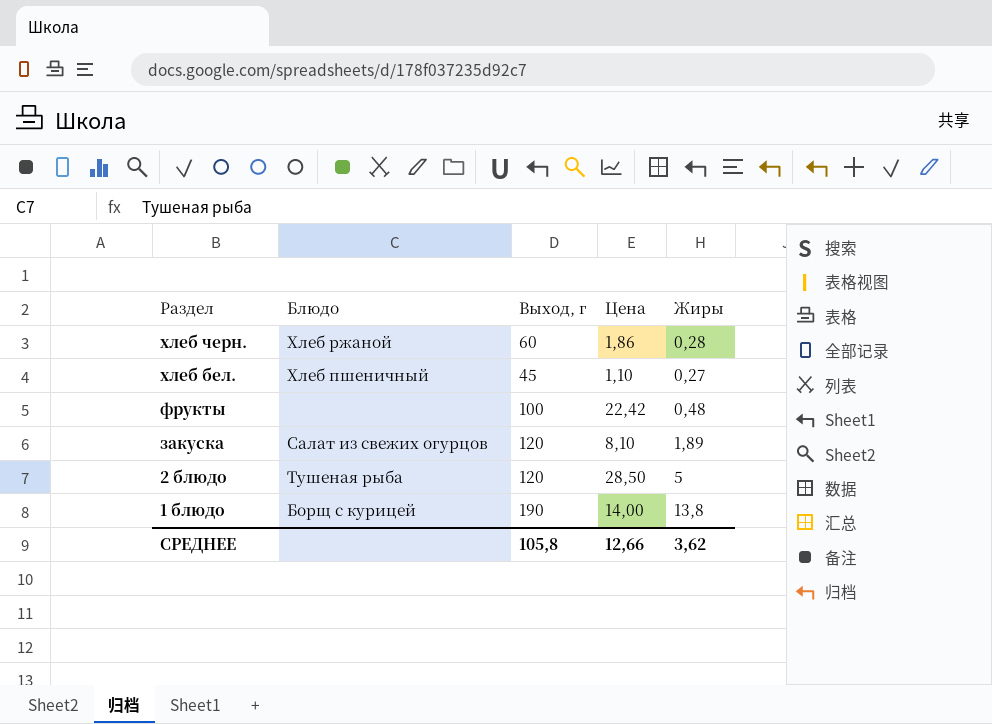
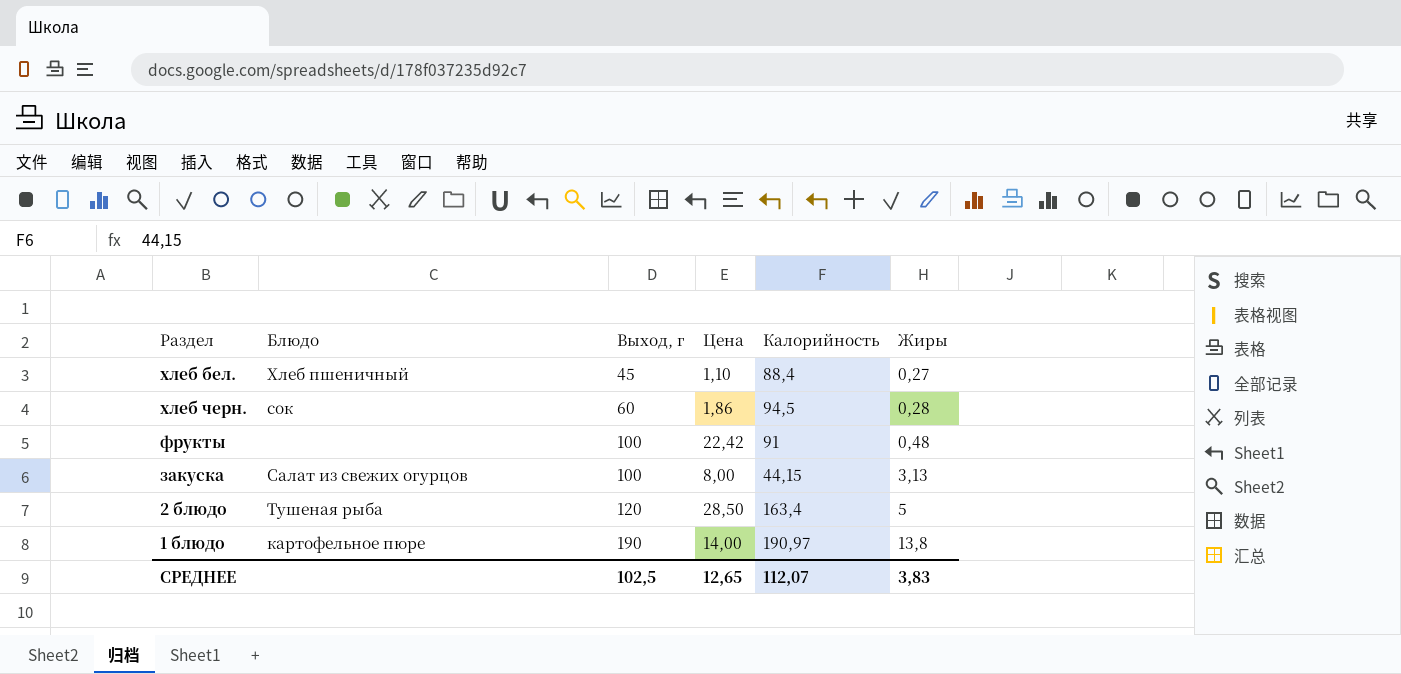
row order: Раздел descending -> Выход, г ascending
column Калорийность | position: none -> 5
хлеб черн. | Блюдо: Хлеб ржаной -> сок
закуска | Выход, г: 120 -> 100
закуска | Цена: 8,10 -> 8,00
закуска | Жиры: 1,89 -> 3,13
1 блюдо | Блюдо: Борщ с курицей -> картофельное пюре
СРЕДНЕЕ | Выход, г: 105,8 -> 102,5
СРЕДНЕЕ | Цена: 12,66 -> 12,65
СРЕДНЕЕ | Жиры: 3,62 -> 3,83

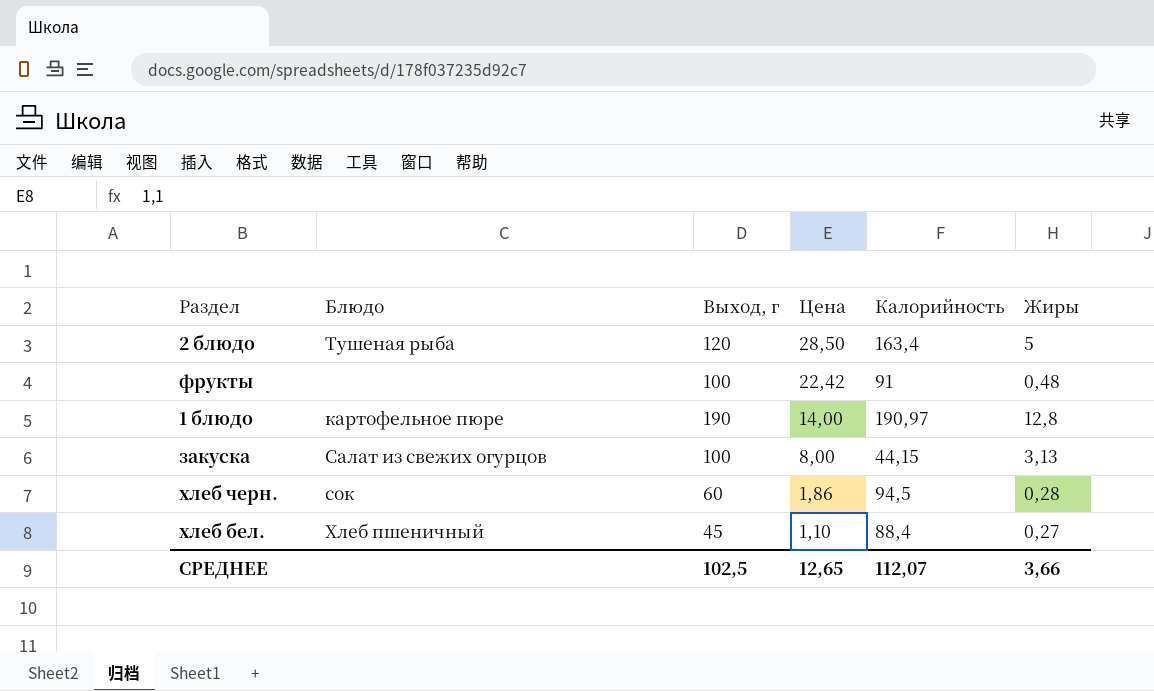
row order: Выход, г ascending -> Цена descending
1 блюдо | Жиры: 13,8 -> 12,8
СРЕДНЕЕ | Жиры: 3,83 -> 3,66

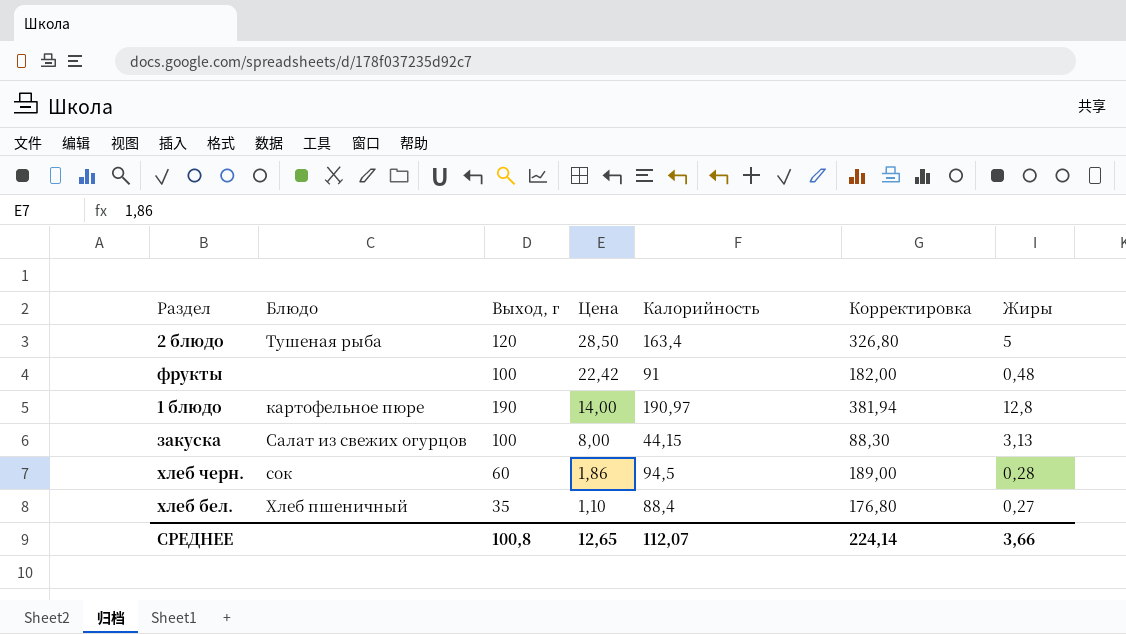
column Корректировка | formula: none -> [Калорийность] * 2
хлеб бел. | Выход, г: 45 -> 35
СРЕДНЕЕ | Выход, г: 102,5 -> 100,8

